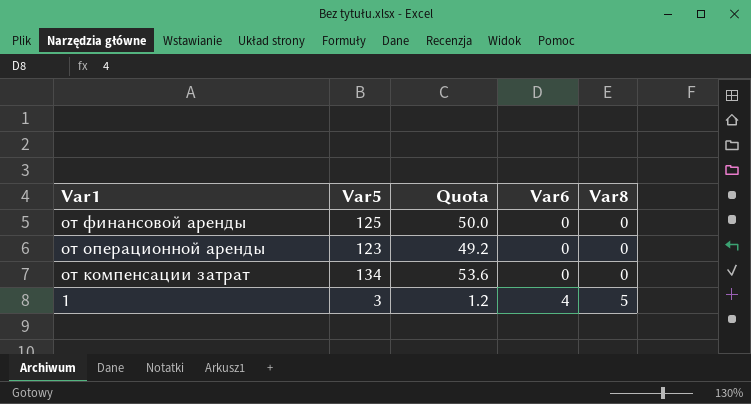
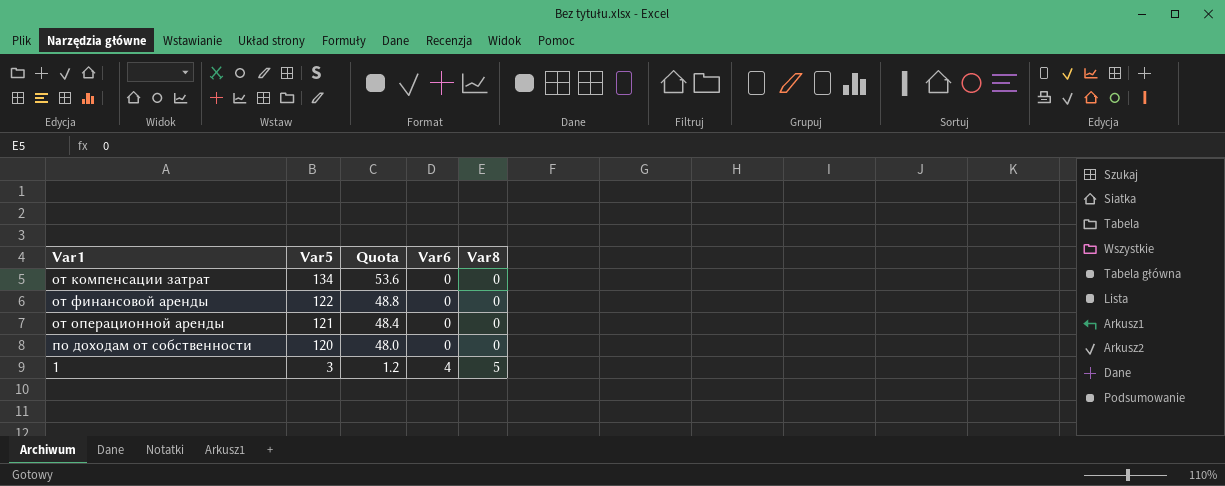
row order: Var1 descending -> Var5 descending
от финансовой аренды | Var5: 125 -> 122
от финансовой аренды | Quota: 50.0 -> 48.8
от операционной аренды | Var5: 123 -> 121
от операционной аренды | Quota: 49.2 -> 48.4
row по доходам от собственности: none -> 120 | 48.0 | 0 | 0

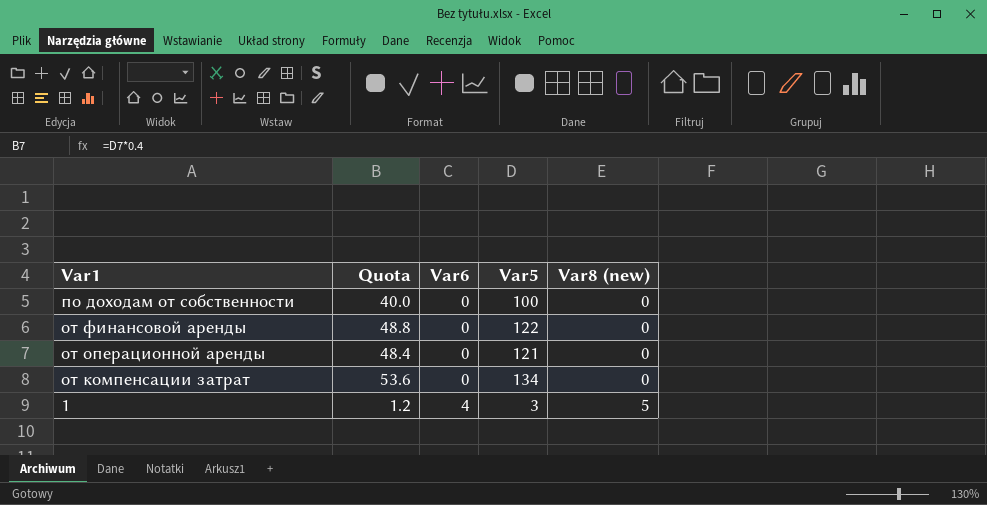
row order: Var5 descending -> Var1 descending
column Var5 | position: 2 -> 4
column name: Var8 -> Var8 (new)
по доходам от собственности | Quota: 48.0 -> 40.0
по доходам от собственности | Var5: 120 -> 100

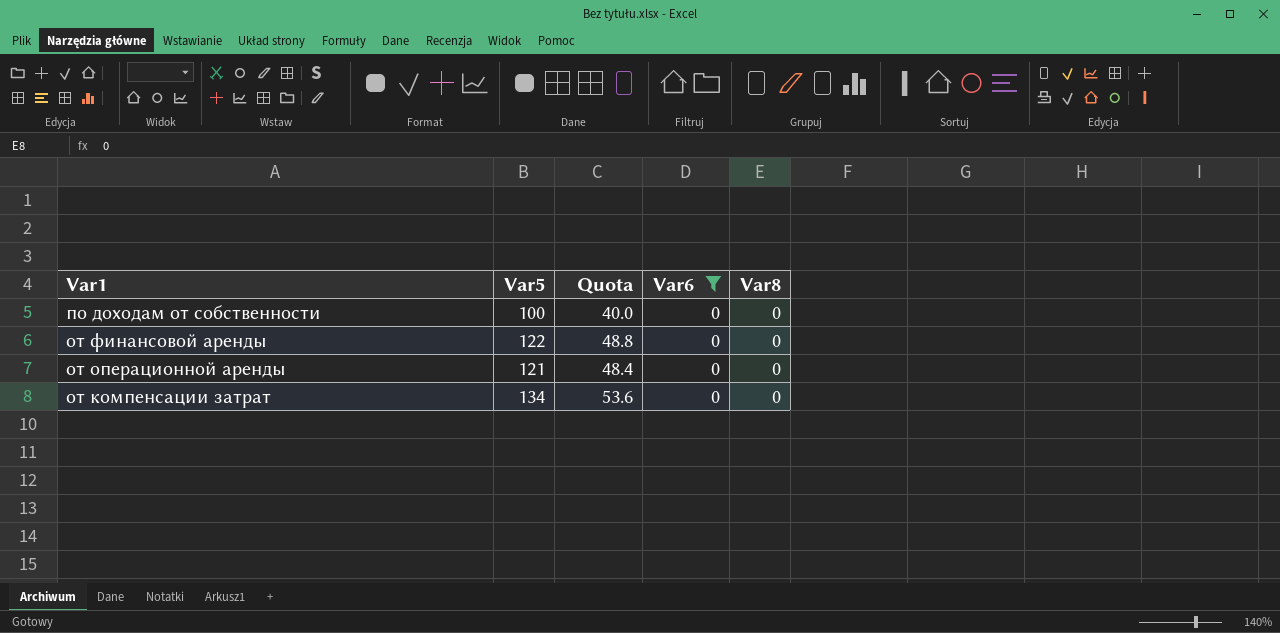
filter: none -> Var6 = 0
column Var5 | position: 4 -> 2
column name: Var8 (new) -> Var8

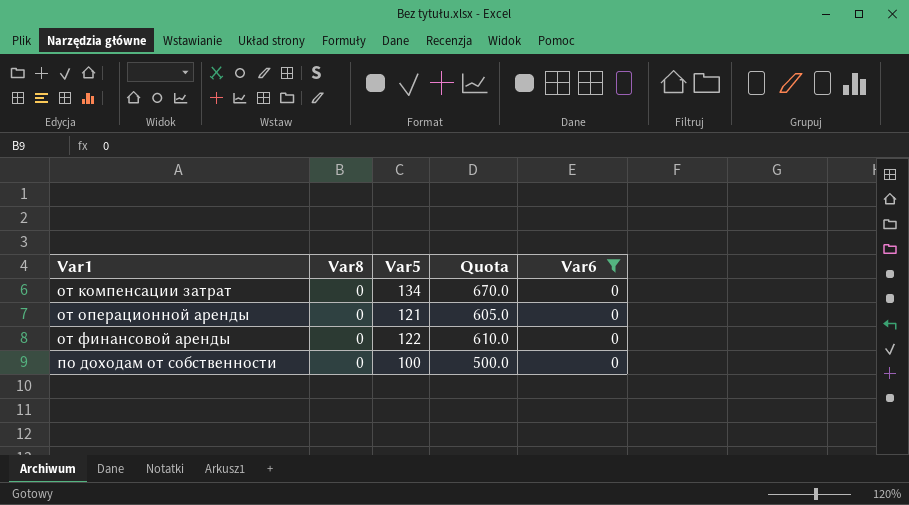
row order: Var1 descending -> Var1 ascending
column Var8 | position: 5 -> 2
column Quota | formula: [Var5] * 0.4 -> [Var5] * 5

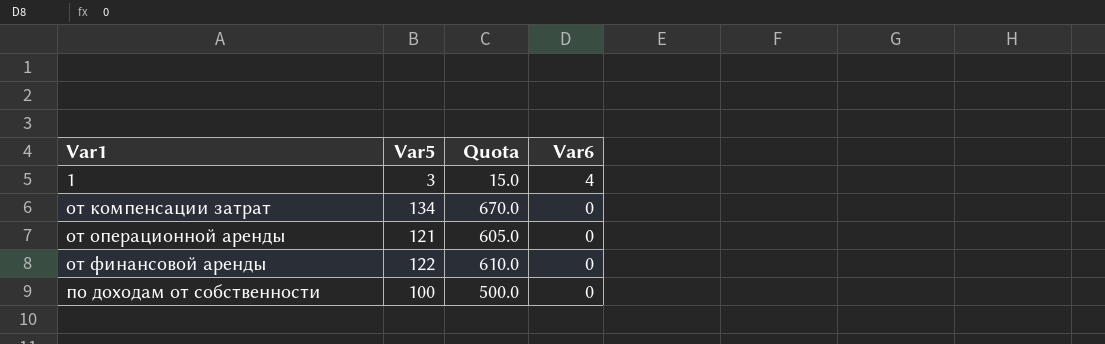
filter: Var6 = 0 -> none
column Var8 | position: 2 -> none

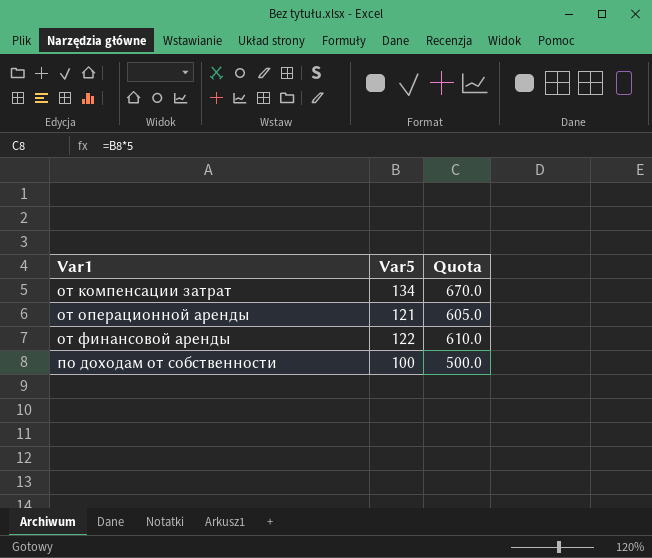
column Var6 | position: 4 -> none
row 1: 3 | 15.0 | 4 -> none

